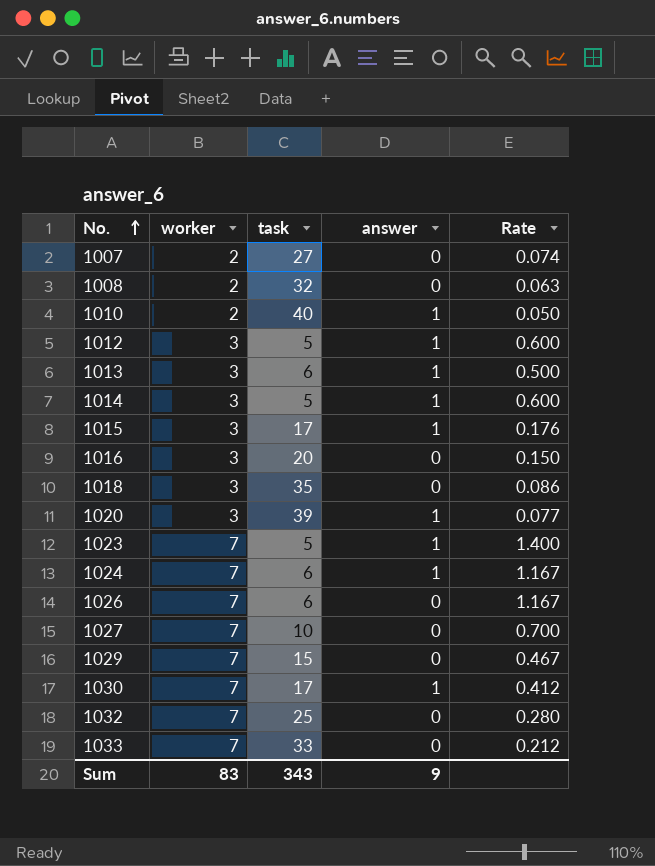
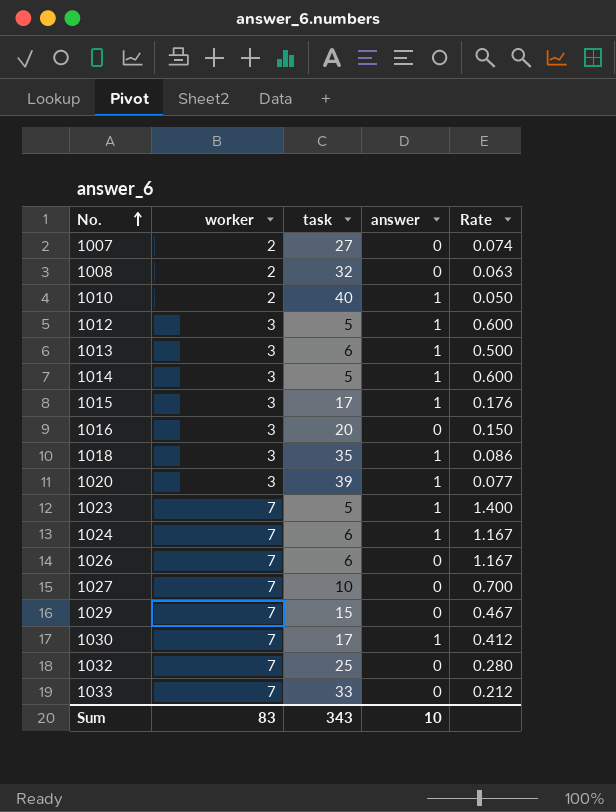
1018 | answer: 0 -> 1
Sum | answer: 9 -> 10

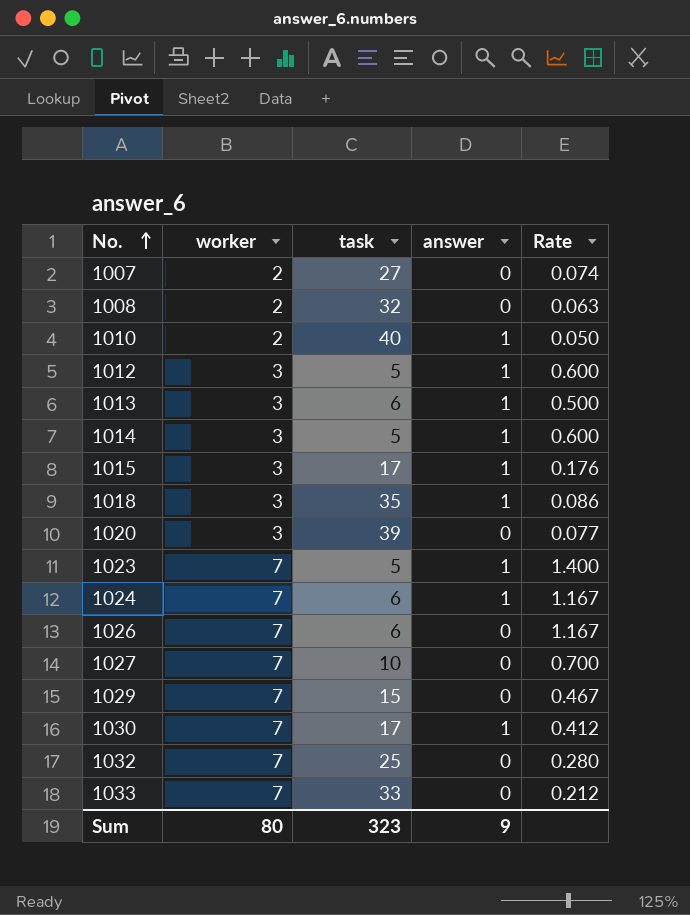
row 1016: 3 | 20 | 0 | 0.150 -> none
1020 | answer: 1 -> 0
Sum | worker: 83 -> 80
Sum | task: 343 -> 323
Sum | answer: 10 -> 9

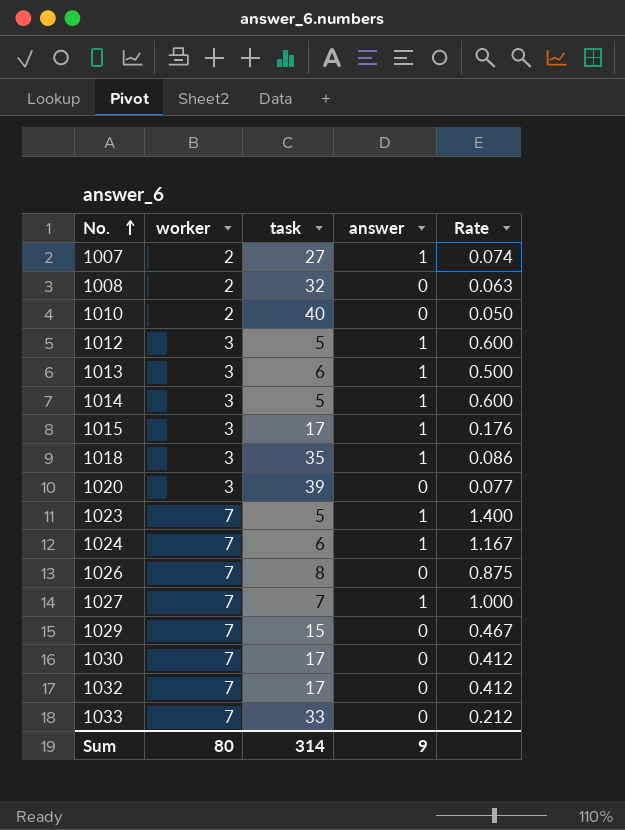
1007 | answer: 0 -> 1
1010 | answer: 1 -> 0
1026 | task: 6 -> 8
1026 | Rate: 1.167 -> 0.875
1027 | task: 10 -> 7
1027 | answer: 0 -> 1
1027 | Rate: 0.700 -> 1.000
1030 | answer: 1 -> 0
1032 | task: 25 -> 17
1032 | Rate: 0.280 -> 0.412
Sum | task: 323 -> 314

